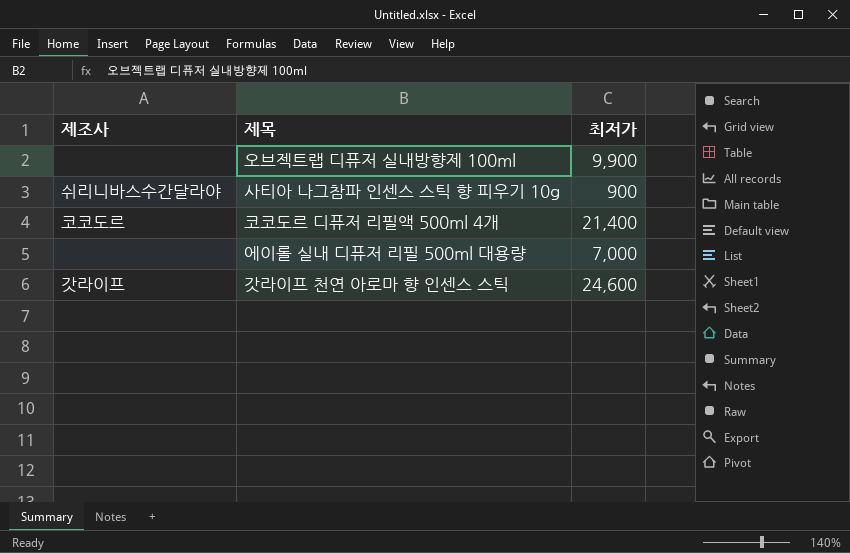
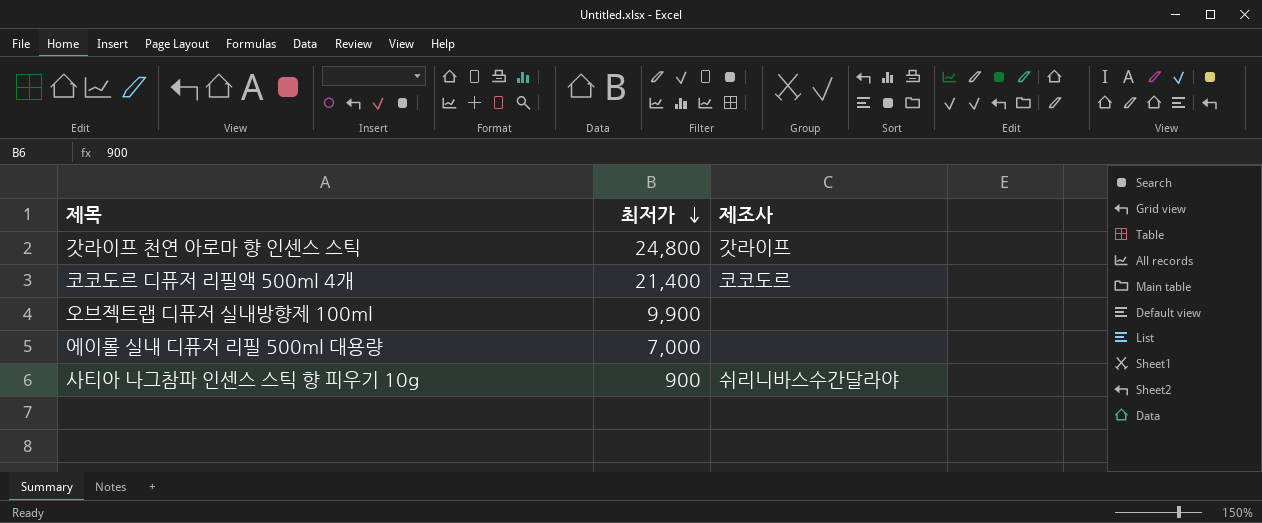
row order: none -> 최저가 descending
column 제조사 | position: 1 -> 3
갓라이프 천연 아로마 향 인센스 스틱 | 최저가: 24,600 -> 24,800

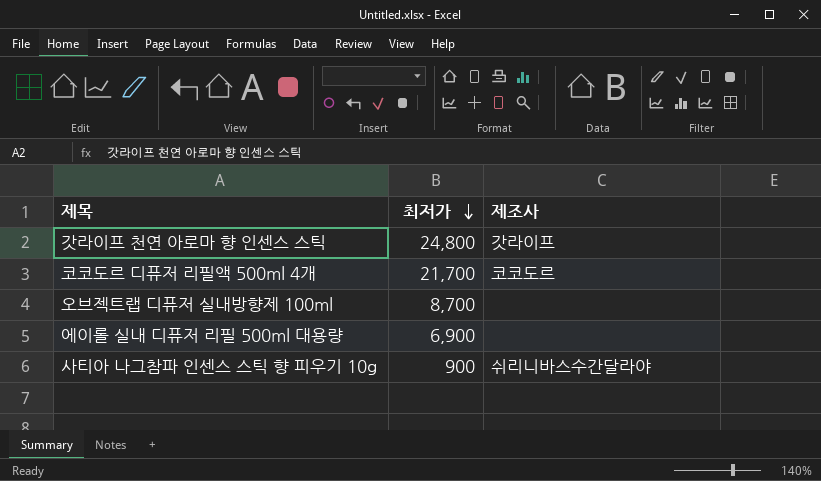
코코도르 디퓨저 리필액 500ml 4개 | 최저가: 21,400 -> 21,700
오브젝트랩 디퓨저 실내방향제 100ml | 최저가: 9,900 -> 8,700
에이롤 실내 디퓨저 리필 500ml 대용량 | 최저가: 7,000 -> 6,900

